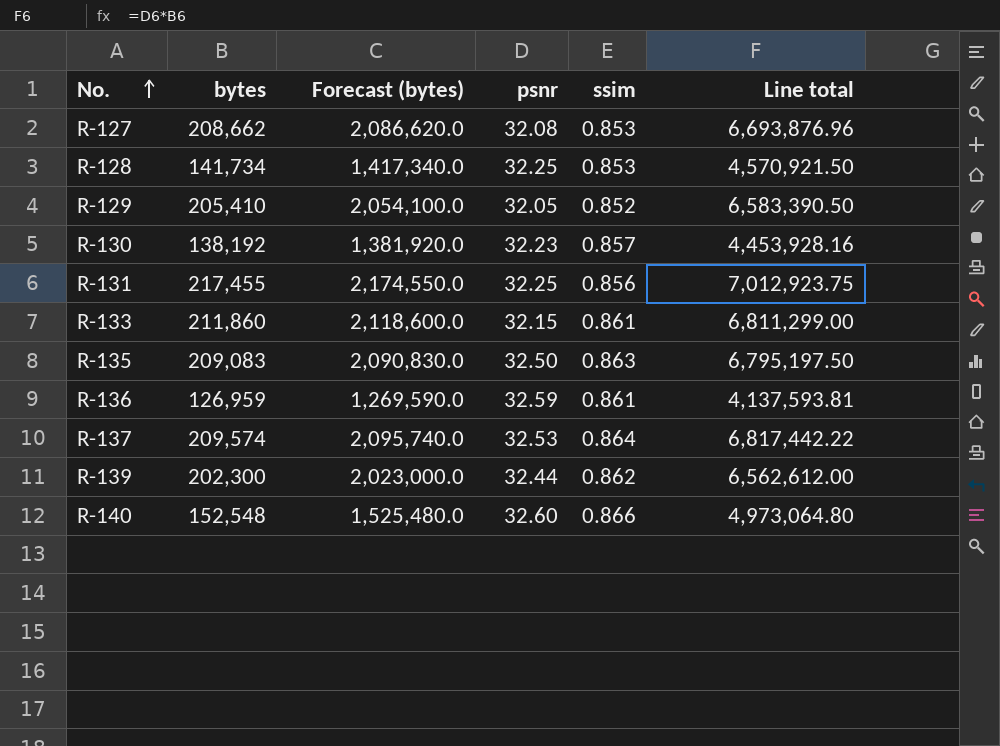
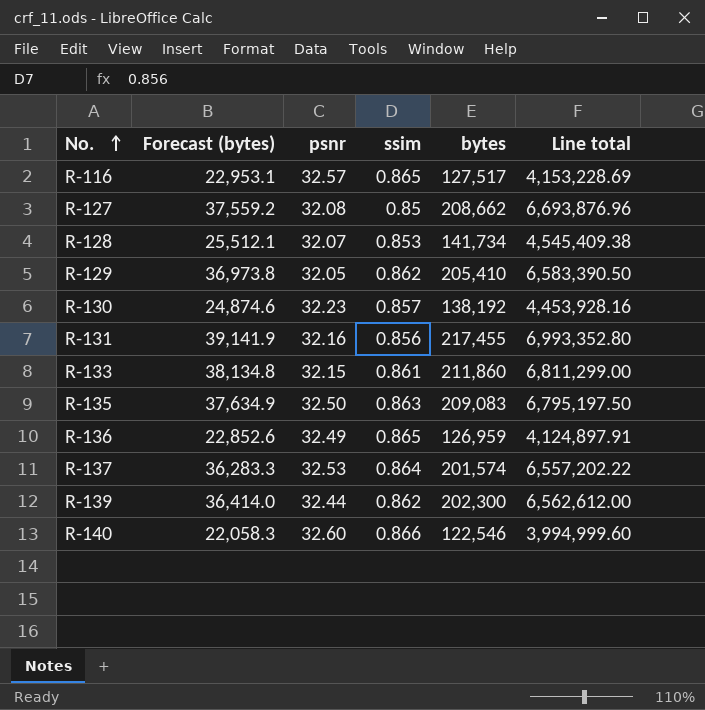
column Forecast (bytes) | formula: [bytes] * 10 -> [bytes] * 0.18
column bytes | position: 2 -> 5
row R-116: none -> 22,953.1 | 32.57 | 0.865 | 127,517 | 4,153,228.69
R-127 | ssim: 0.853 -> 0.85
R-128 | psnr: 32.25 -> 32.07
R-128 | Line total: 4,570,921.50 -> 4,545,409.38
R-129 | ssim: 0.852 -> 0.862
R-131 | psnr: 32.25 -> 32.16
R-131 | Line total: 7,012,923.75 -> 6,993,352.80
R-136 | psnr: 32.59 -> 32.49
R-136 | ssim: 0.861 -> 0.865
R-136 | Line total: 4,137,593.81 -> 4,124,897.91
R-137 | bytes: 209,574 -> 201,574
R-137 | Line total: 6,817,442.22 -> 6,557,202.22
R-140 | bytes: 152,548 -> 122,546
R-140 | Line total: 4,973,064.80 -> 3,994,999.60

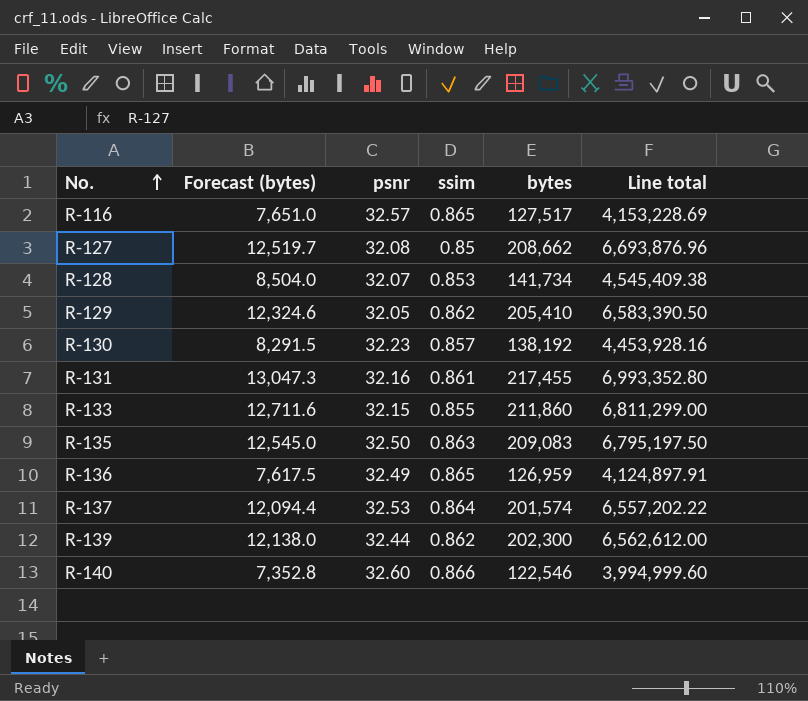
column Forecast (bytes) | formula: [bytes] * 0.18 -> [bytes] * 0.06
R-131 | ssim: 0.856 -> 0.861
R-133 | ssim: 0.861 -> 0.855

